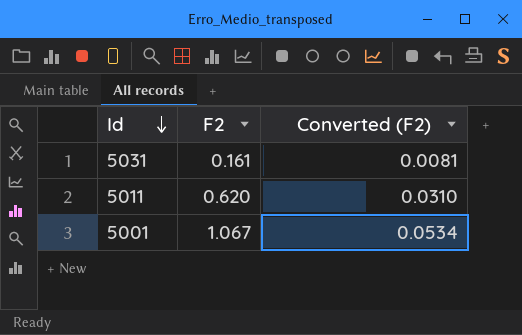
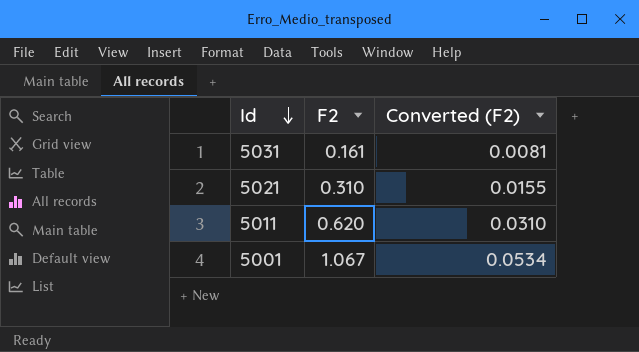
row 5021: none -> 0.310 | 0.0155

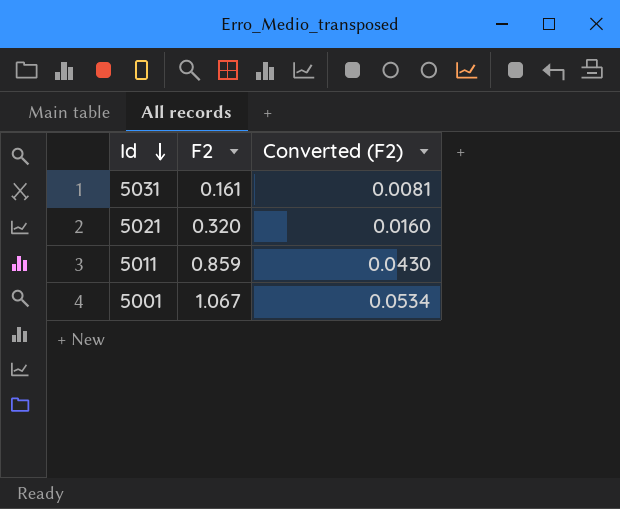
5021 | F2: 0.310 -> 0.320
5021 | Converted (F2): 0.0155 -> 0.0160
5011 | F2: 0.620 -> 0.859
5011 | Converted (F2): 0.0310 -> 0.0430

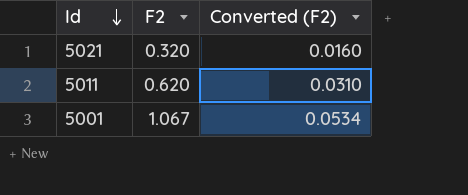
row 5031: 0.161 | 0.0081 -> none
5011 | F2: 0.859 -> 0.620
5011 | Converted (F2): 0.0430 -> 0.0310

